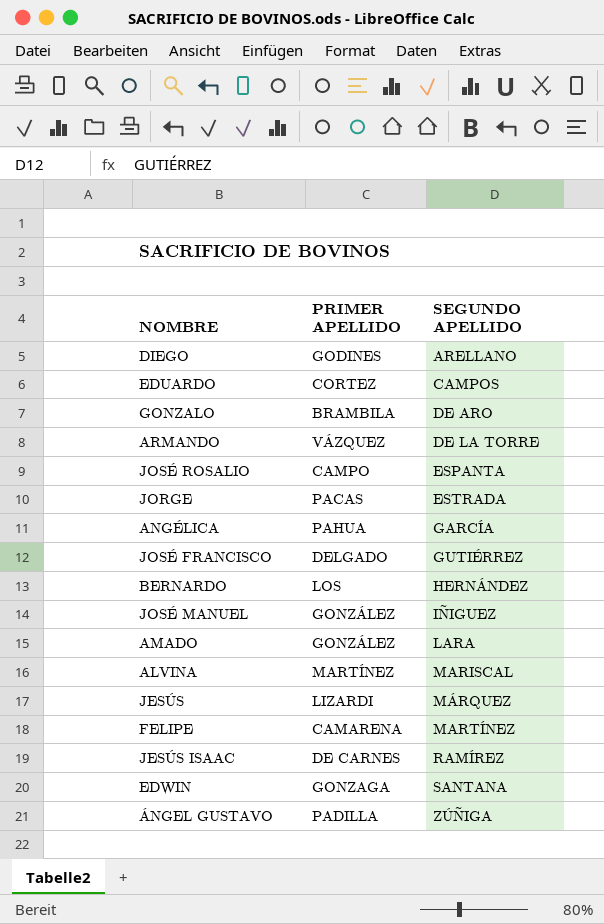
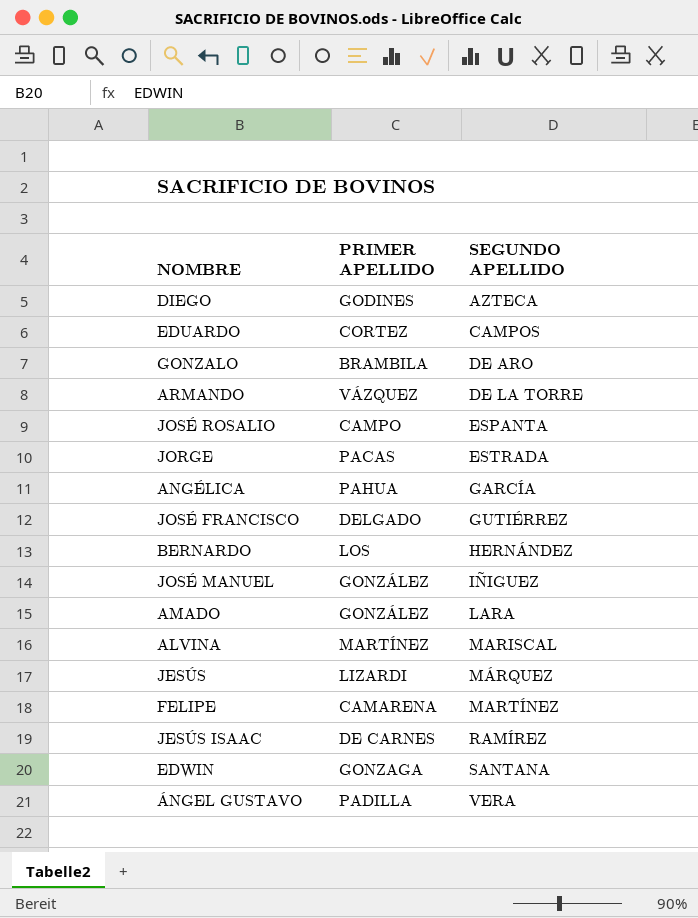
DIEGO | SEGUNDO APELLIDO: ARELLANO -> AZTECA
ÁNGEL GUSTAVO | SEGUNDO APELLIDO: ZÚÑIGA -> VERA

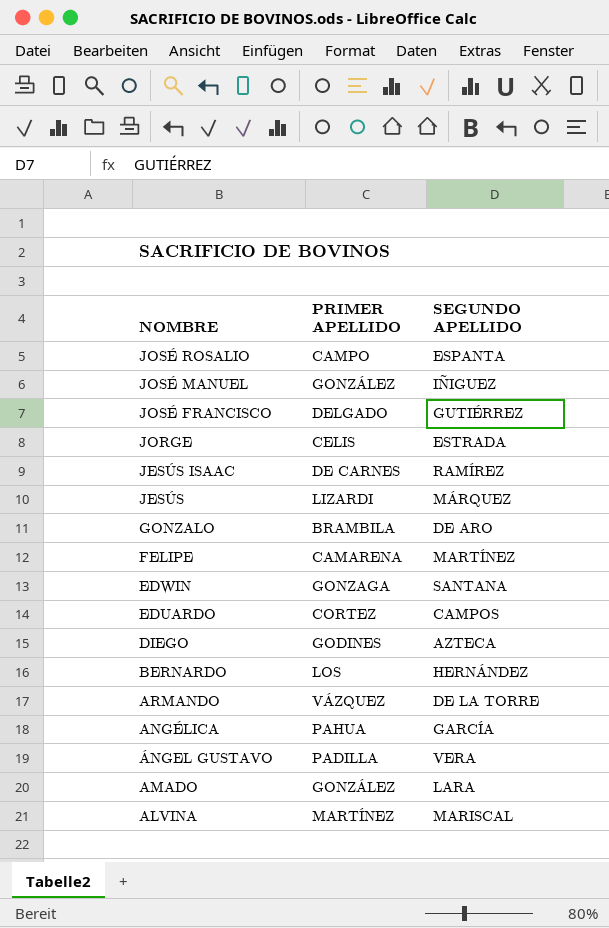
row order: SEGUNDO APELLIDO ascending -> NOMBRE descending
JORGE | PRIMER APELLIDO: PACAS -> CELIS

